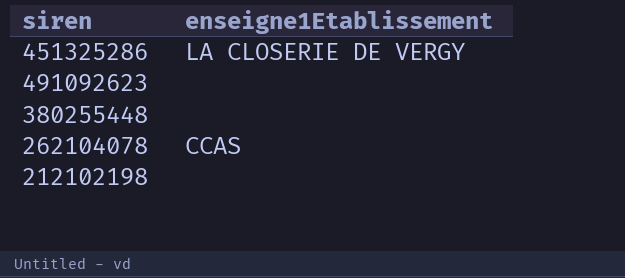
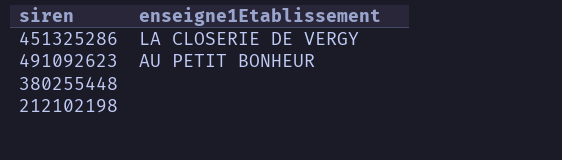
row 262104078: CCAS -> none
491092623 | enseigne1Etablissement: none -> AU PETIT BONHEUR

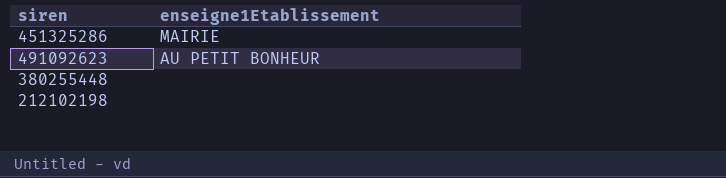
451325286 | enseigne1Etablissement: LA CLOSERIE DE VERGY -> MAIRIE

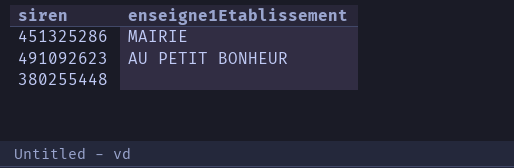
row 212102198: none -> none

